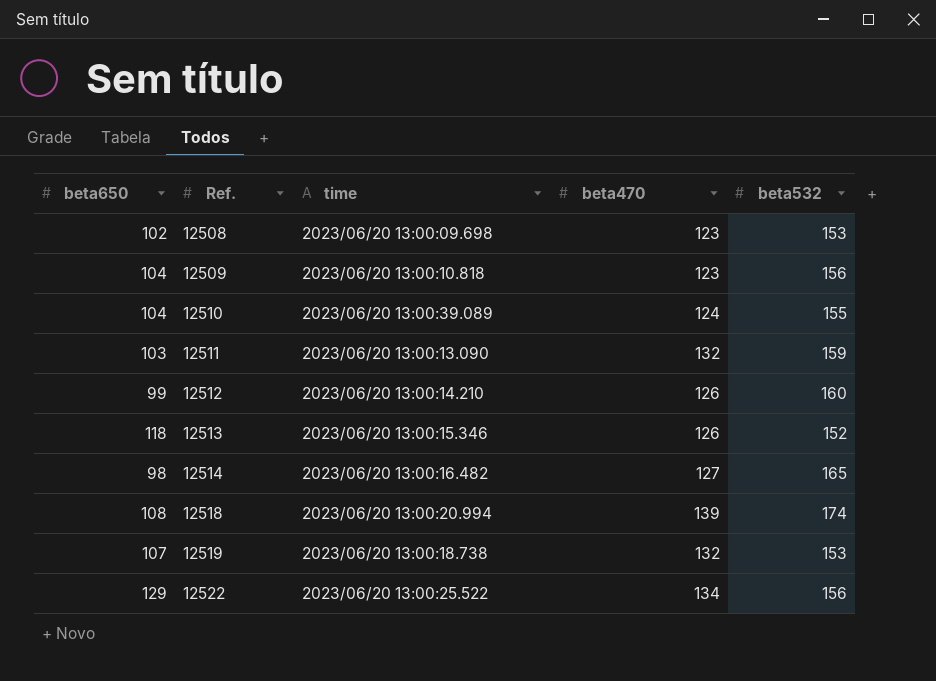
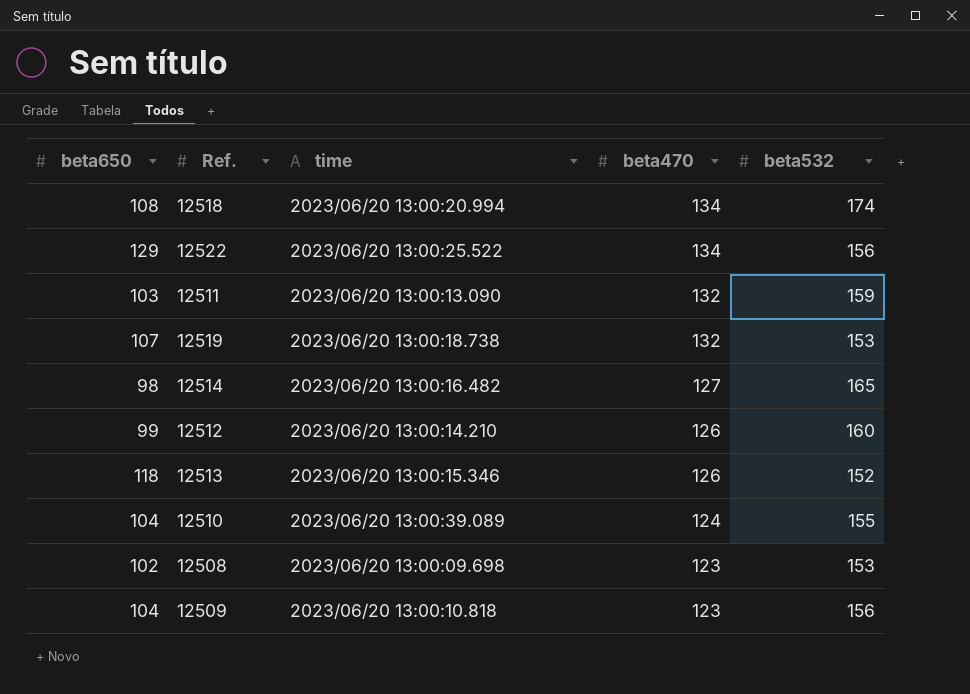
row order: Ref. ascending -> beta470 descending
12518 | beta470: 139 -> 134

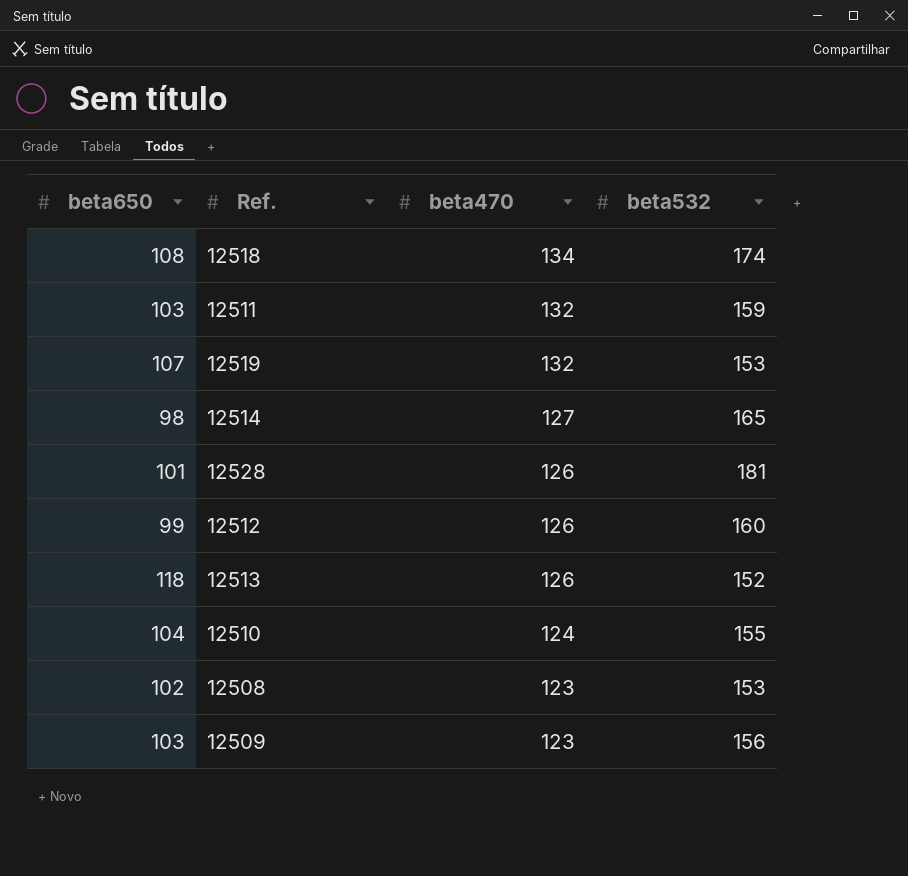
column time | position: 3 -> none
row 12522: 129 | 2023/06/20 13:00:25.522 | 134 | 156 -> none
row 12528: none -> 101 | 126 | 181
12509 | beta650: 104 -> 103

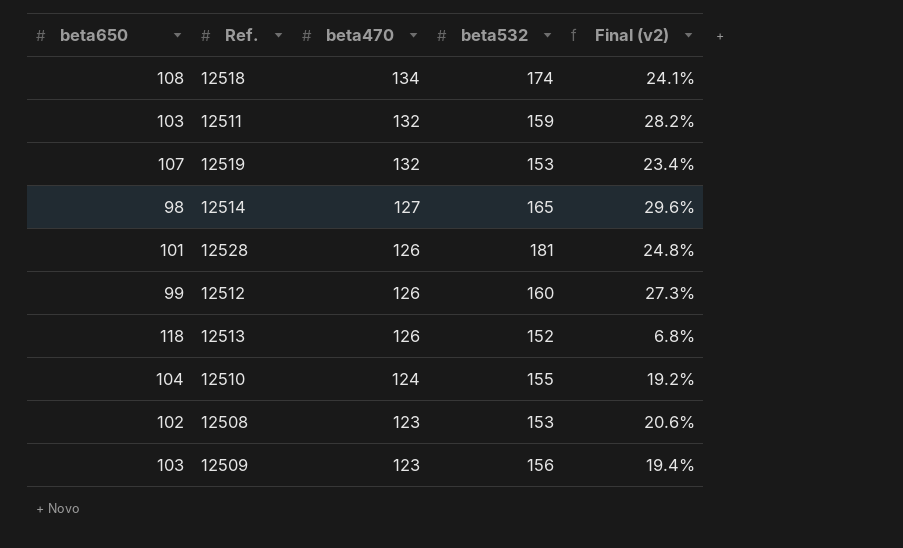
column Final (v2) | formula: none -> ([beta470] - [beta650]) / [beta650]

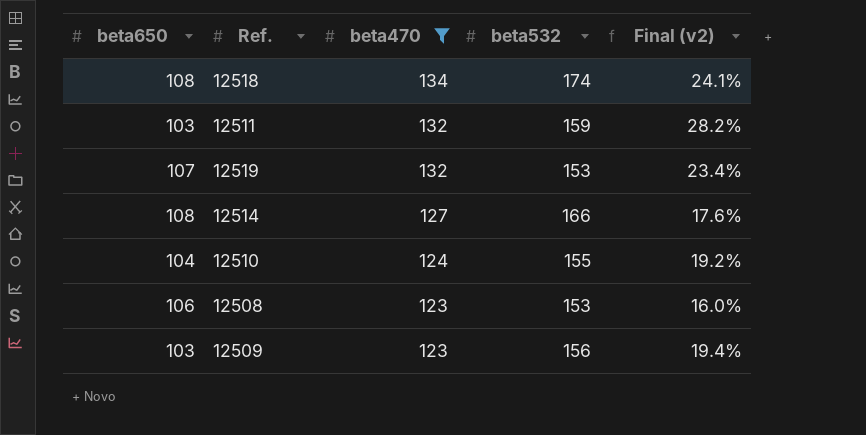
filter: none -> beta470 != 126
12514 | beta650: 98 -> 108
12514 | beta532: 165 -> 166
12514 | Final (v2): 29.6% -> 17.6%
12508 | beta650: 102 -> 106
12508 | Final (v2): 20.6% -> 16.0%

